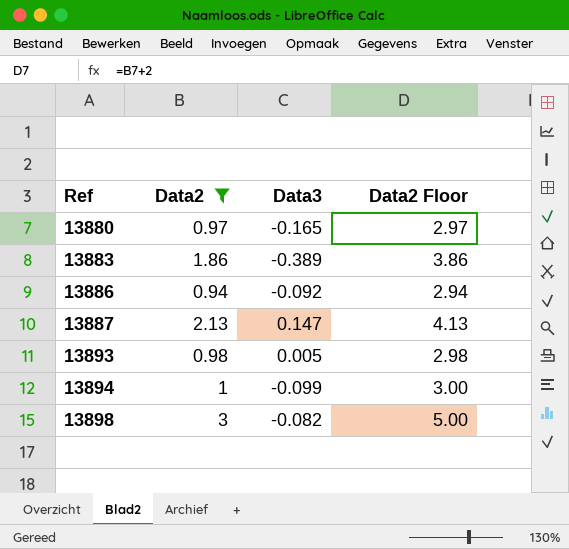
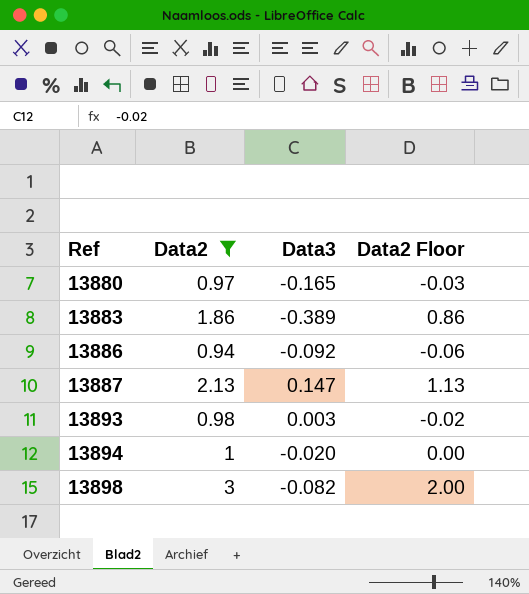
column Data2 Floor | formula: [Data2] + 2 -> [Data2] - 1
13893 | Data3: 0.005 -> 0.003
13894 | Data3: -0.099 -> -0.020

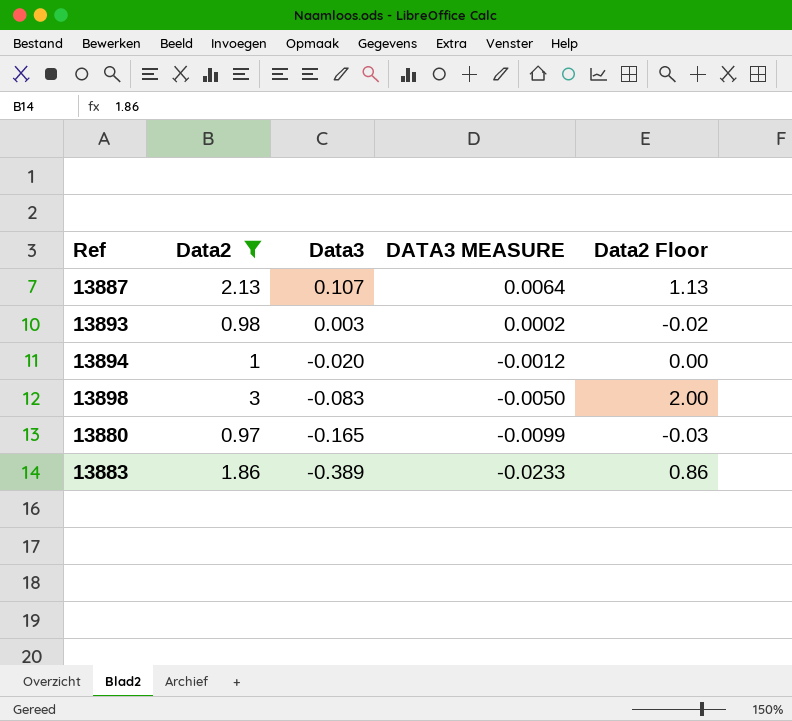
row order: Ref ascending -> Data3 descending
column DATA3 MEASURE | formula: none -> [Data3] * 0.06
row 13886: 0.94 | -0.092 | -0.06 -> none
13887 | Data3: 0.147 -> 0.107
13898 | Data3: -0.082 -> -0.083

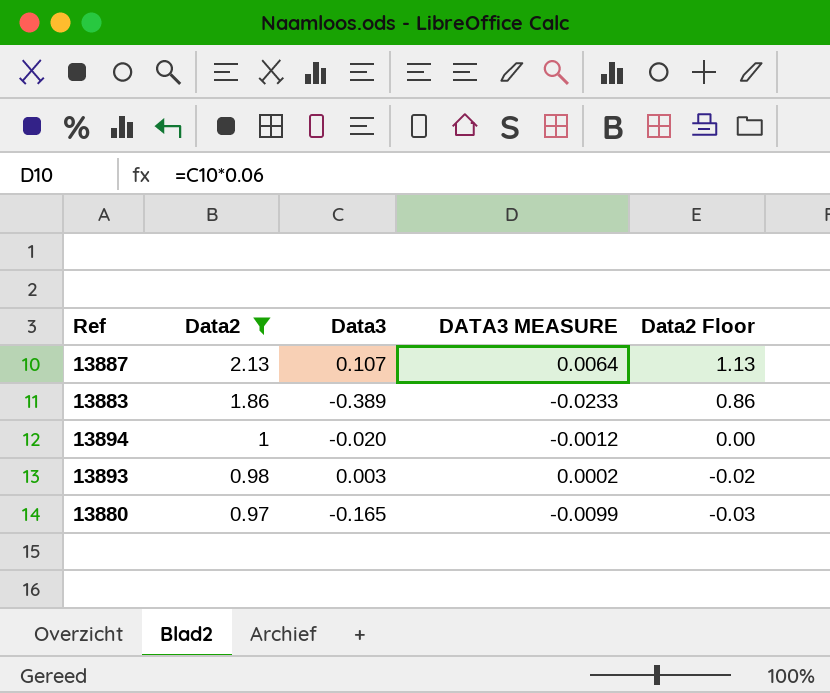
row order: Data3 descending -> Data2 descending
row 13898: 3 | -0.083 | -0.0050 | 2.00 -> none

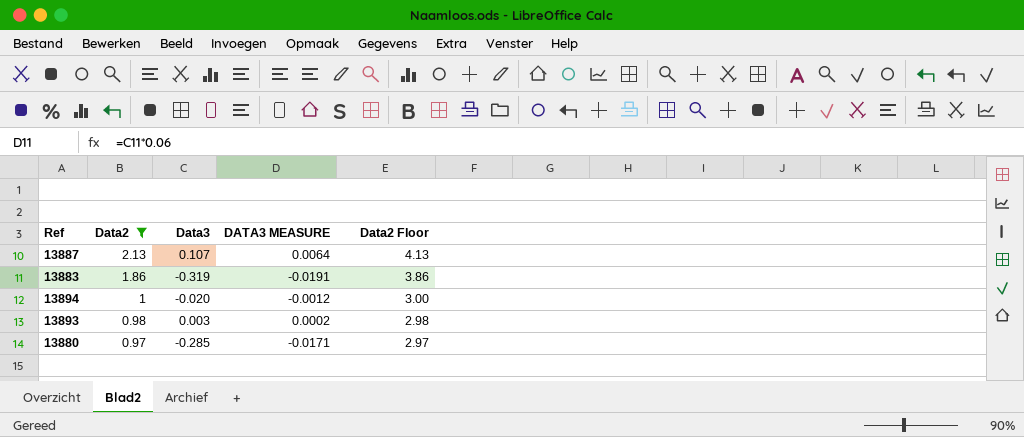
column Data2 Floor | formula: [Data2] - 1 -> [Data2] + 2
13883 | Data3: -0.389 -> -0.319
13883 | DATA3 MEASURE: -0.0233 -> -0.0191
13880 | Data3: -0.165 -> -0.285
13880 | DATA3 MEASURE: -0.0099 -> -0.0171

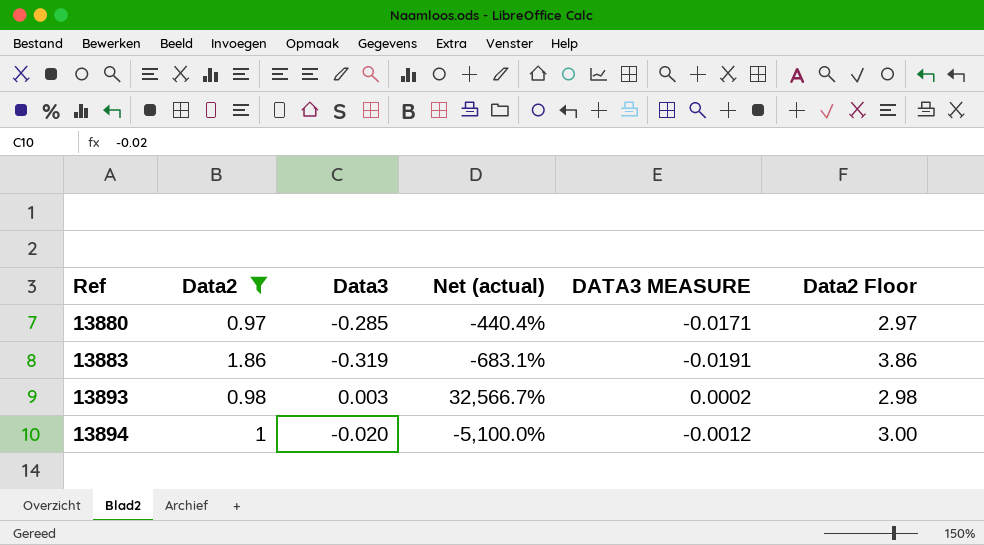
row order: Data2 descending -> Ref ascending
column Net (actual) | formula: none -> ([Data2] - [Data3]) / [Data3]
row 13887: 2.13 | 0.107 | 0.0064 | 4.13 -> none

